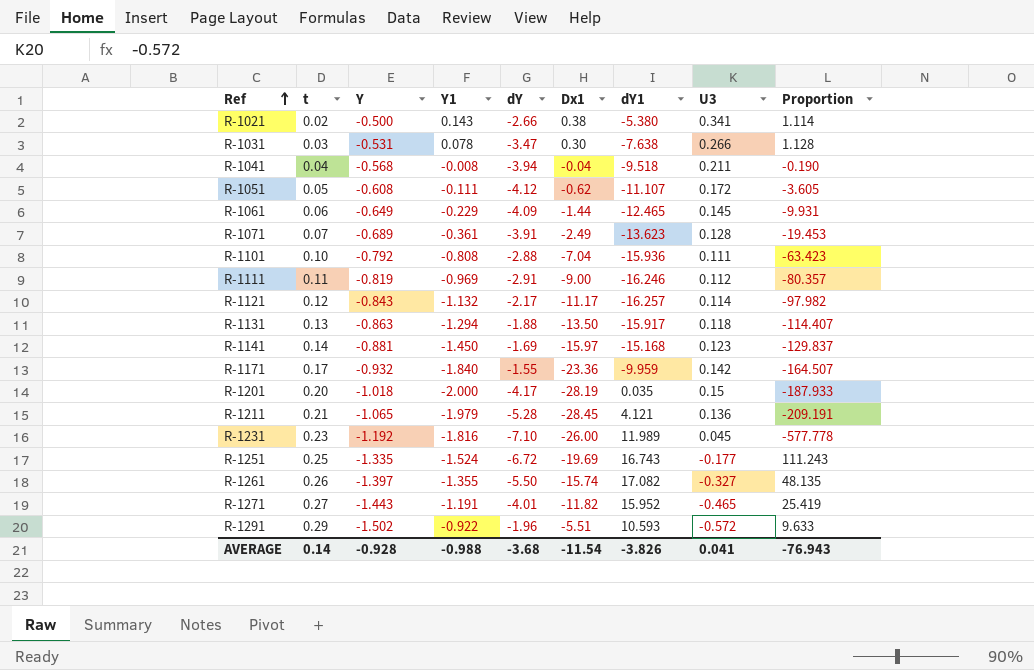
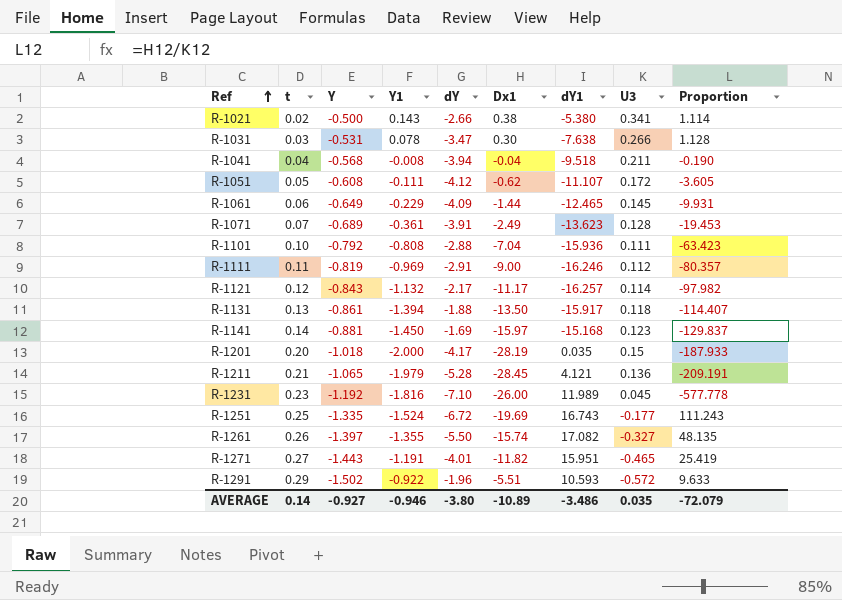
row R-1171: 0.17 | -0.932 | -1.840 | -1.55 | -23.36 | -9.959 | 0.142 | -164.507 -> none
R-1131 | Y: -0.863 -> -0.861
R-1131 | Y1: -1.294 -> -1.394
R-1271 | dY1: 15.952 -> 15.951
AVERAGE | Y: -0.928 -> -0.927
AVERAGE | Y1: -0.988 -> -0.946
AVERAGE | dY: -3.68 -> -3.80
AVERAGE | Dx1: -11.54 -> -10.89
AVERAGE | dY1: -3.826 -> -3.486
AVERAGE | U3: 0.041 -> 0.035
AVERAGE | Proportion: -76.943 -> -72.079

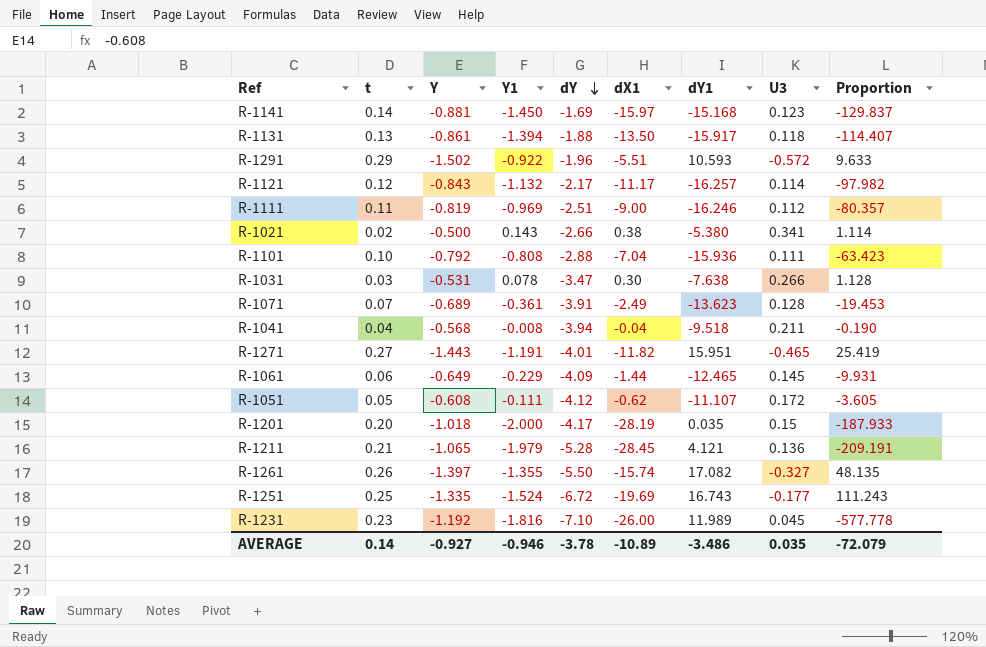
row order: Ref ascending -> dY descending
column name: Dx1 -> dX1
R-1111 | dY: -2.91 -> -2.51
AVERAGE | dY: -3.80 -> -3.78

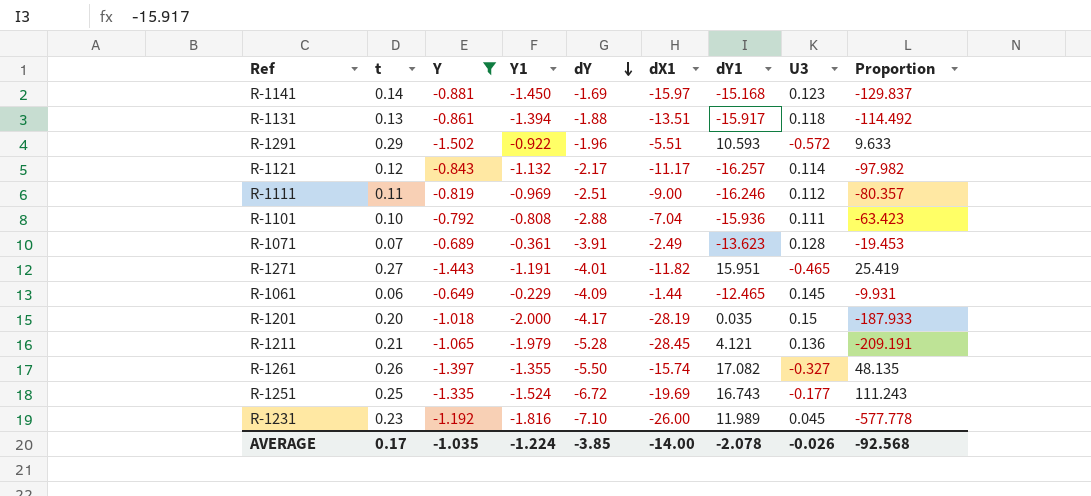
filter: none -> Y <= -0.649
R-1131 | dX1: -13.50 -> -13.51
R-1131 | Proportion: -114.407 -> -114.492
AVERAGE | t: 0.14 -> 0.17
AVERAGE | Y: -0.927 -> -1.035
AVERAGE | Y1: -0.946 -> -1.224
AVERAGE | dY: -3.78 -> -3.85
AVERAGE | dX1: -10.89 -> -14.00
AVERAGE | dY1: -3.486 -> -2.078
AVERAGE | U3: 0.035 -> -0.026
AVERAGE | Proportion: -72.079 -> -92.568

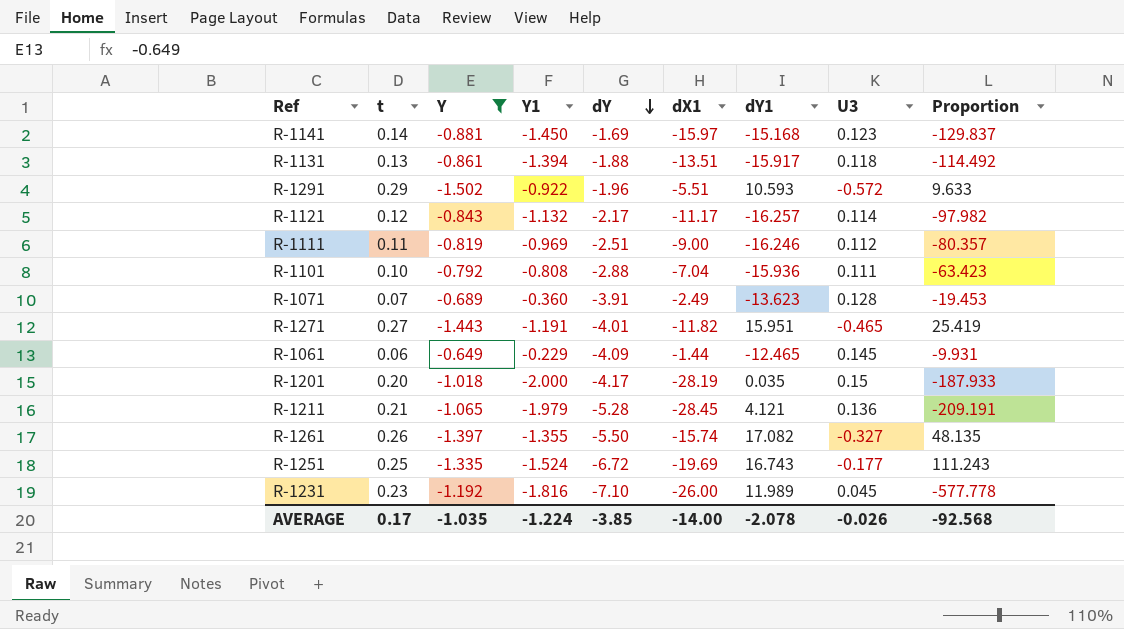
R-1071 | Y1: -0.361 -> -0.360

